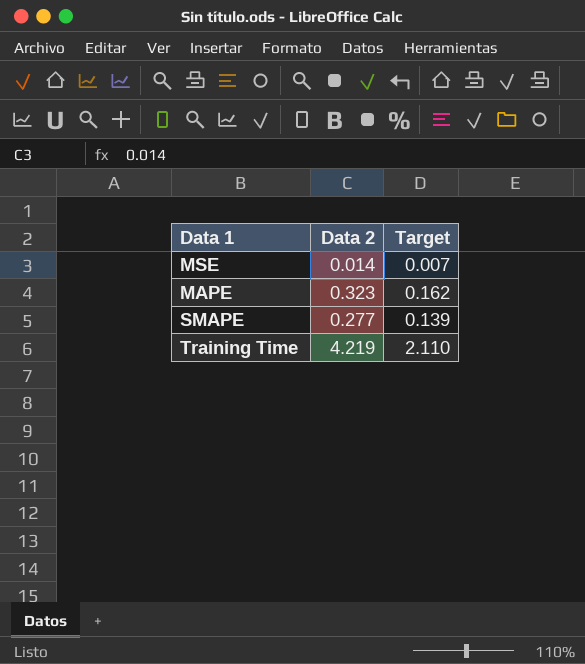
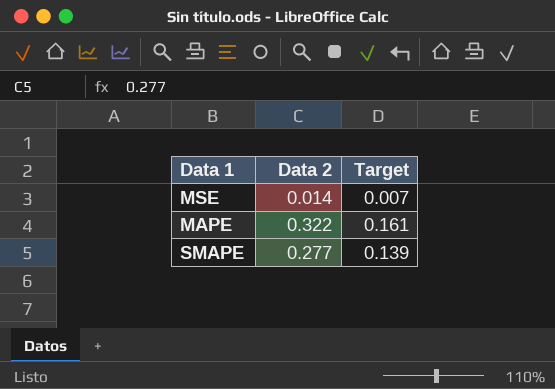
row Training Time: 4.219 | 2.110 -> none
MAPE | Data 2: 0.323 -> 0.322
MAPE | Target: 0.162 -> 0.161

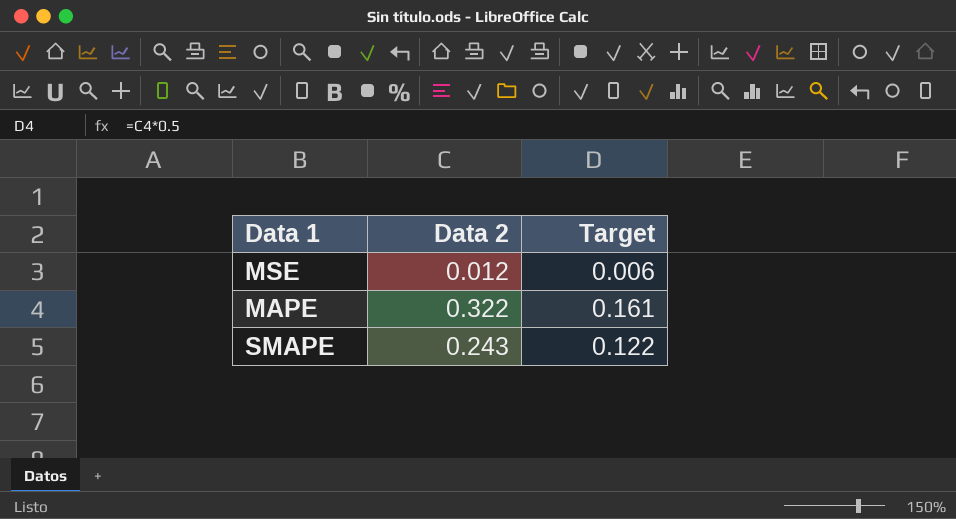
MSE | Data 2: 0.014 -> 0.012
MSE | Target: 0.007 -> 0.006
SMAPE | Data 2: 0.277 -> 0.243
SMAPE | Target: 0.139 -> 0.122

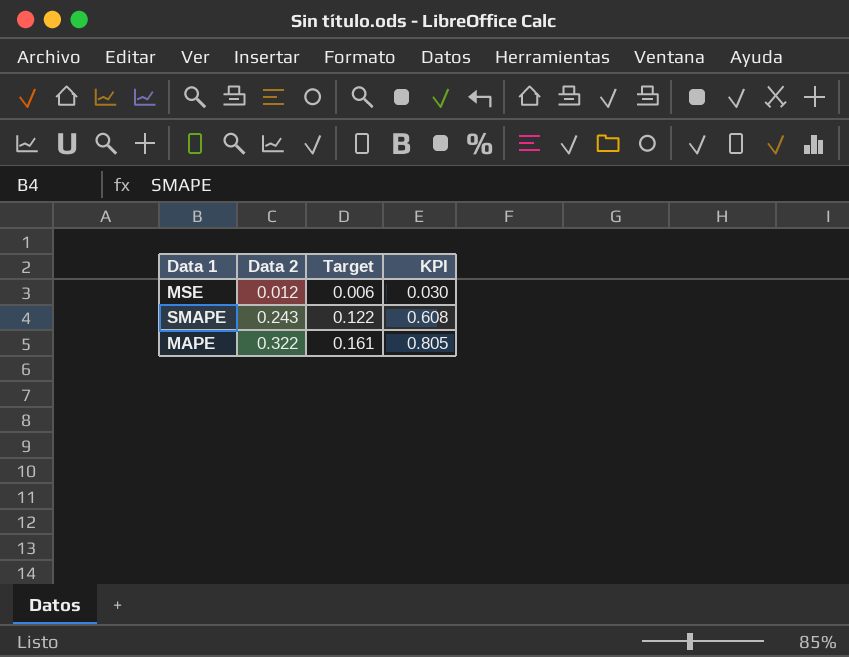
row order: none -> Data 2 ascending
column KPI | formula: none -> [Data 2] * 2.5

